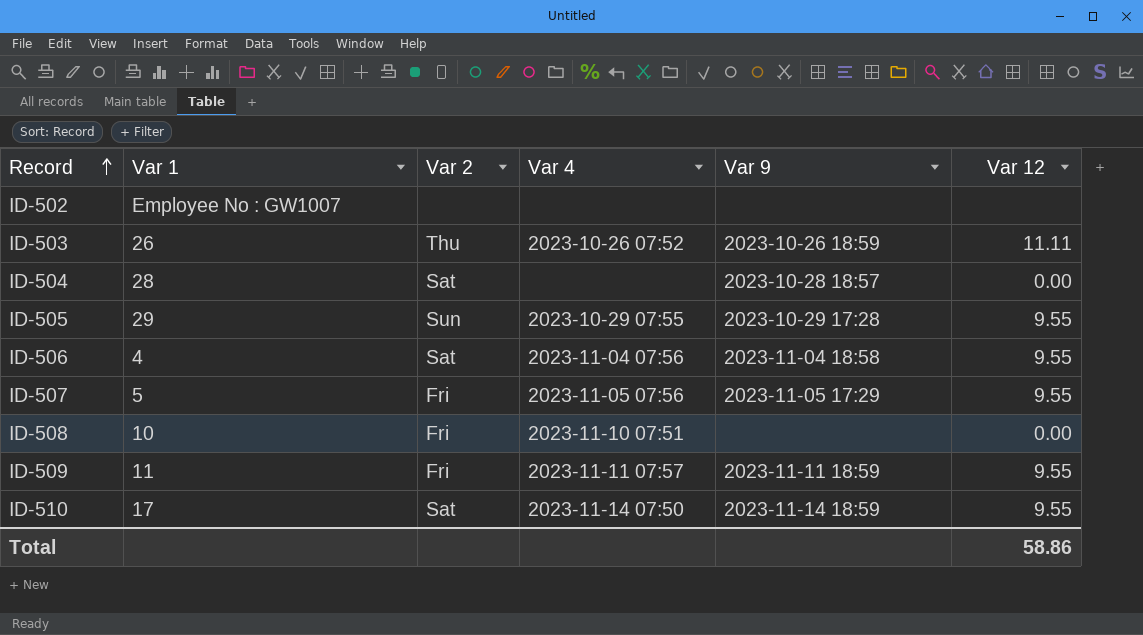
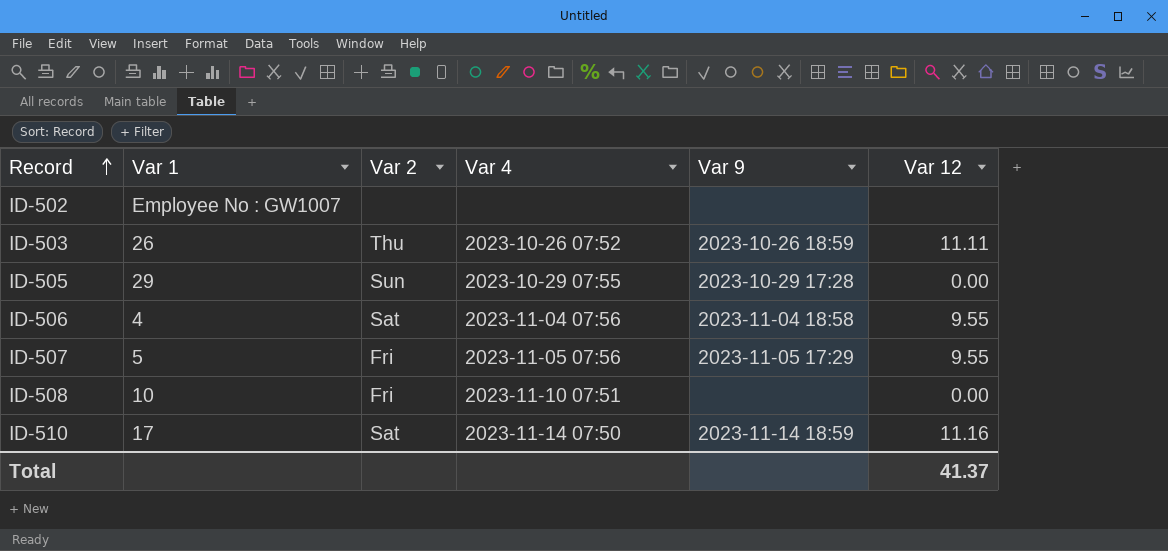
row ID-504: 28 | Sat | none | 2023-10-28 18:57 | 0.00 -> none
row ID-509: 11 | Fri | 2023-11-11 07:57 | 2023-11-11 18:59 | 9.55 -> none
ID-505 | Var 12: 9.55 -> 0.00
ID-510 | Var 12: 9.55 -> 11.16
Total | Var 12: 58.86 -> 41.37

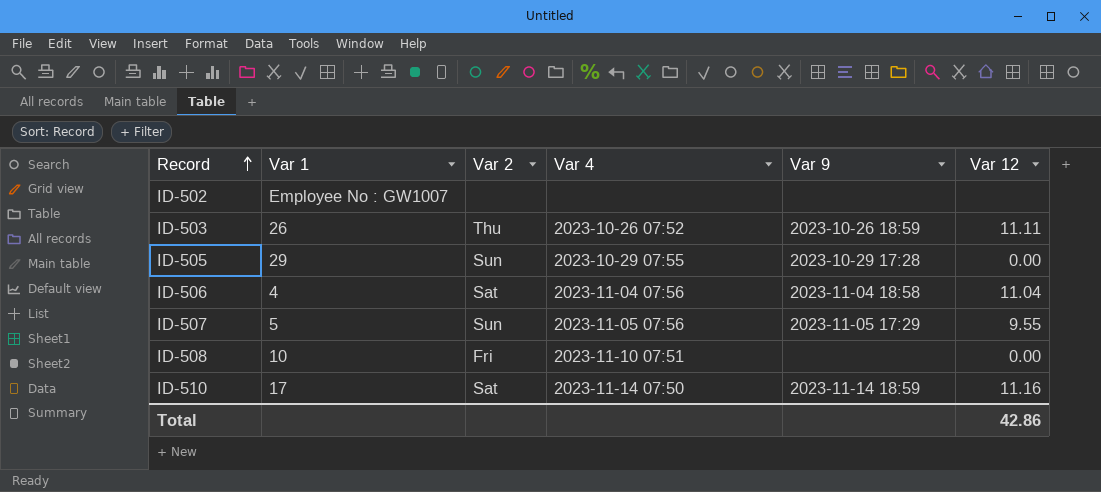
ID-506 | Var 12: 9.55 -> 11.04
ID-507 | Var 2: Fri -> Sun
Total | Var 12: 41.37 -> 42.86

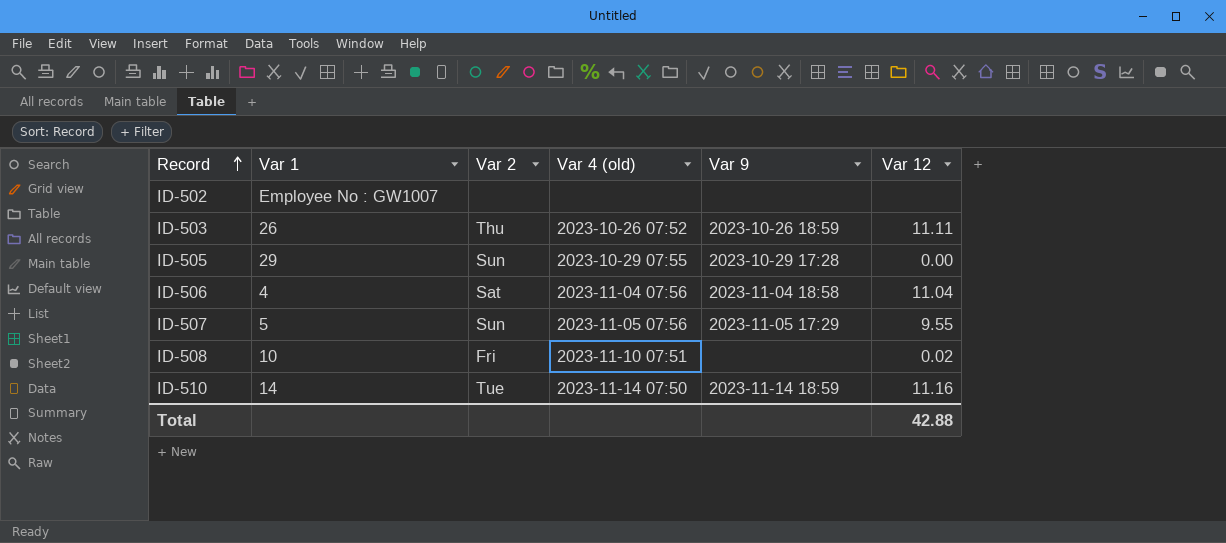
column name: Var 4 -> Var 4 (old)
ID-508 | Var 12: 0.00 -> 0.02
ID-510 | Var 1: 17 -> 14
ID-510 | Var 2: Sat -> Tue
Total | Var 12: 42.86 -> 42.88

